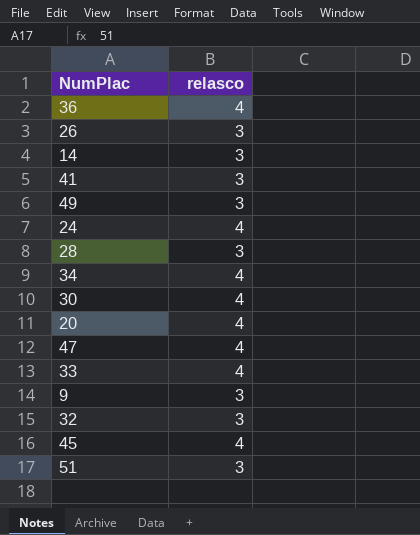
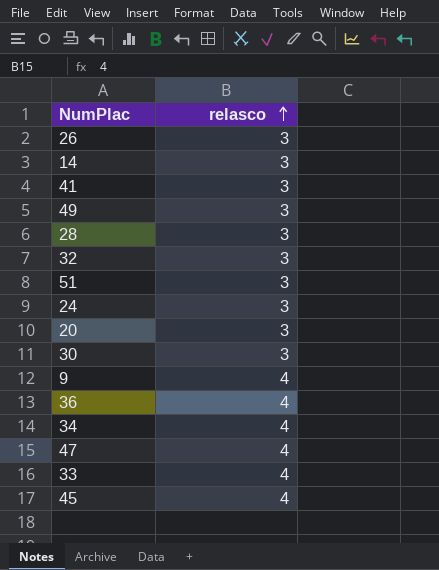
row order: none -> relasco ascending
24 | relasco: 4 -> 3
20 | relasco: 4 -> 3
30 | relasco: 4 -> 3
9 | relasco: 3 -> 4

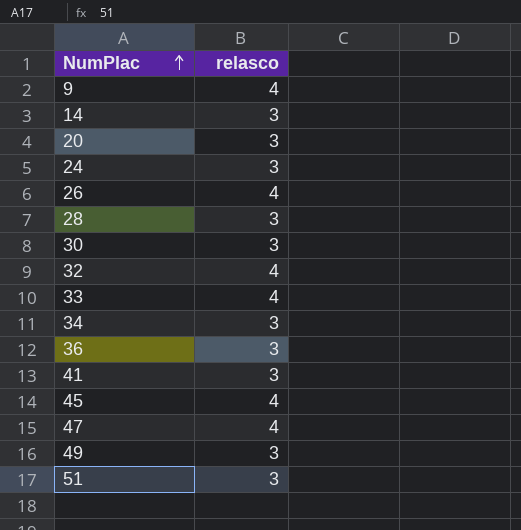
row order: relasco ascending -> NumPlac ascending
26 | relasco: 3 -> 4
32 | relasco: 3 -> 4
34 | relasco: 4 -> 3
36 | relasco: 4 -> 3

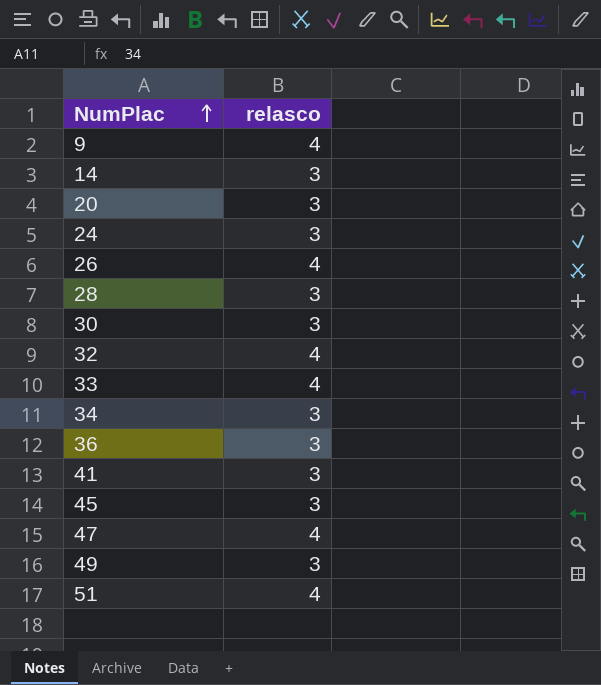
45 | relasco: 4 -> 3
51 | relasco: 3 -> 4

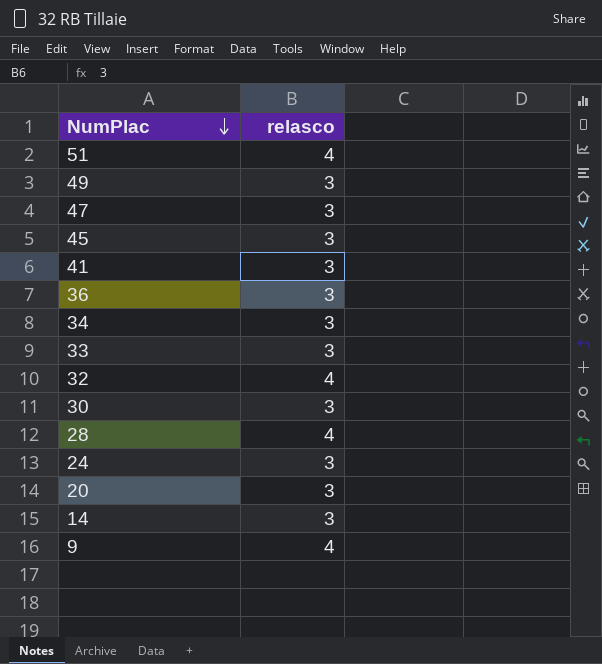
row order: NumPlac ascending -> NumPlac descending
row 26: 4 -> none
47 | relasco: 4 -> 3
33 | relasco: 4 -> 3
28 | relasco: 3 -> 4

